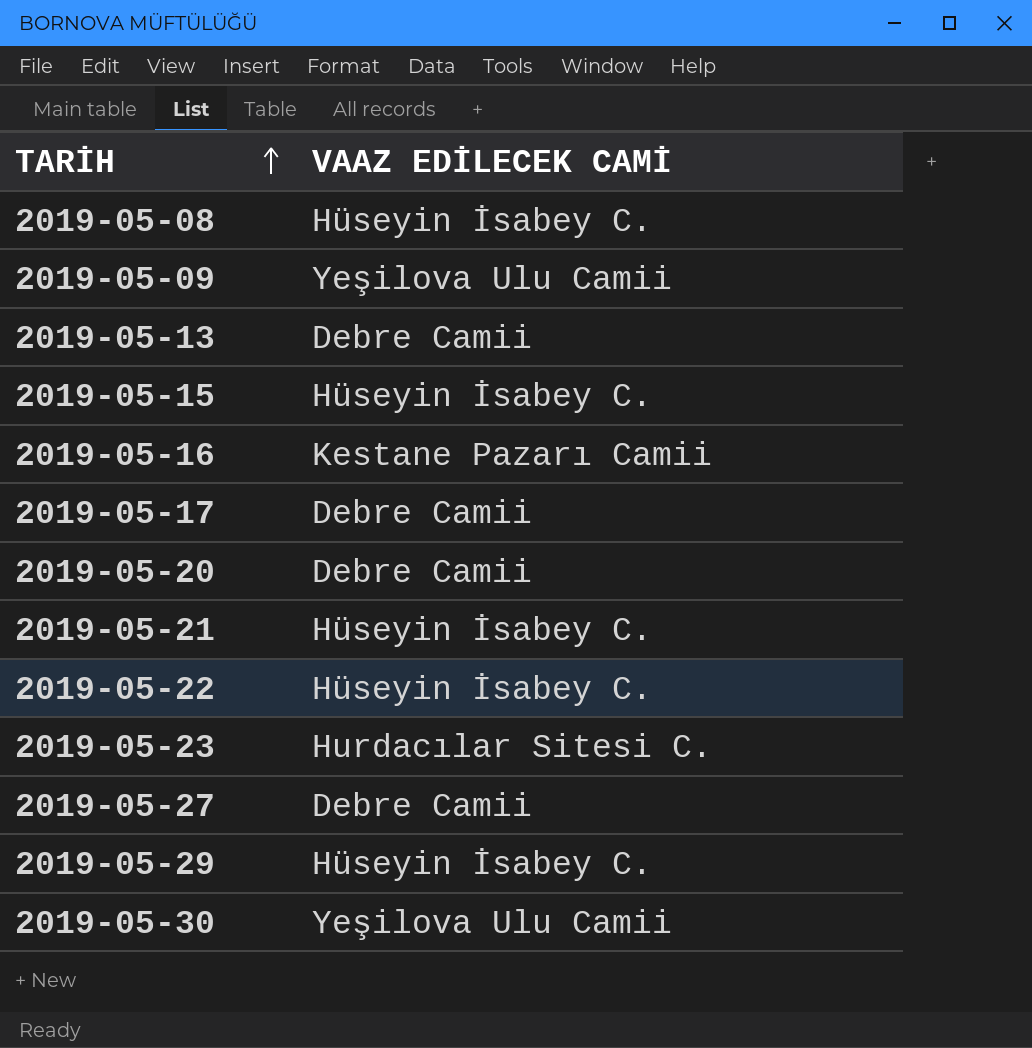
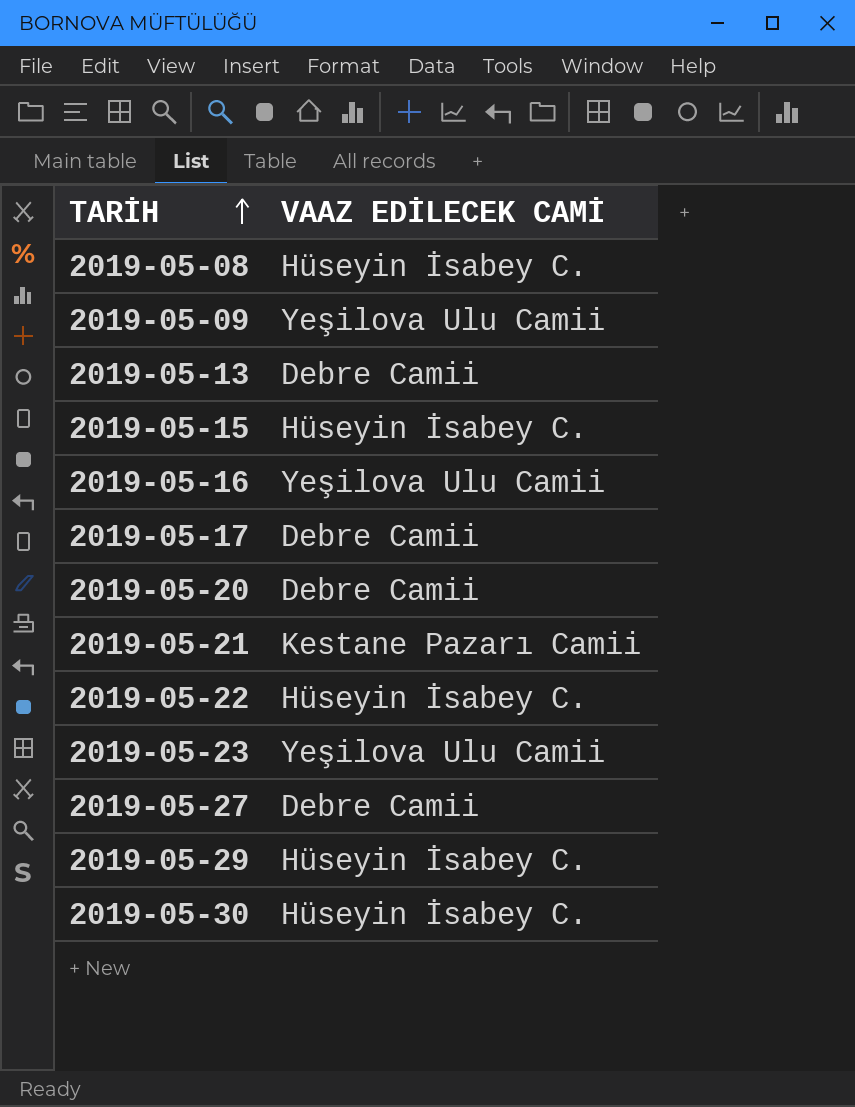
2019-05-16 | VAAZ EDİLECEK CAMİ: Kestane Pazarı Camii -> Yeşilova Ulu Camii
2019-05-21 | VAAZ EDİLECEK CAMİ: Hüseyin İsabey C. -> Kestane Pazarı Camii
2019-05-23 | VAAZ EDİLECEK CAMİ: Hurdacılar Sitesi C. -> Yeşilova Ulu Camii
2019-05-30 | VAAZ EDİLECEK CAMİ: Yeşilova Ulu Camii -> Hüseyin İsabey C.

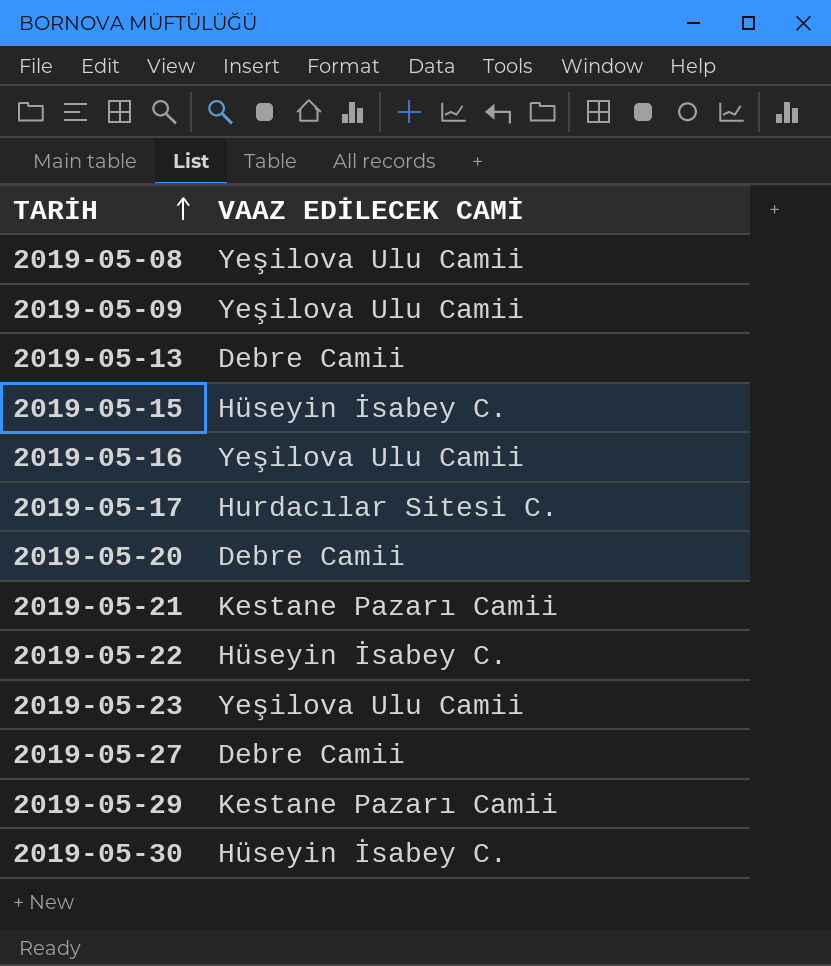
2019-05-08 | VAAZ EDİLECEK CAMİ: Hüseyin İsabey C. -> Yeşilova Ulu Camii
2019-05-17 | VAAZ EDİLECEK CAMİ: Debre Camii -> Hurdacılar Sitesi C.
2019-05-29 | VAAZ EDİLECEK CAMİ: Hüseyin İsabey C. -> Kestane Pazarı Camii

